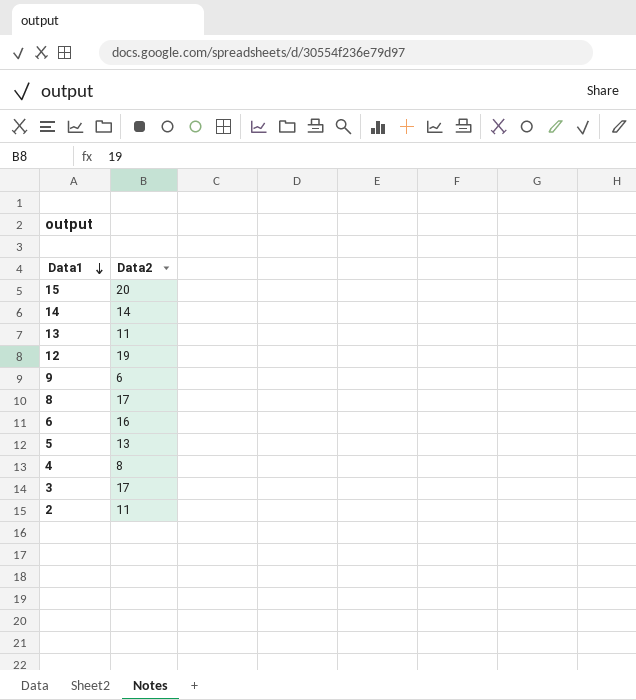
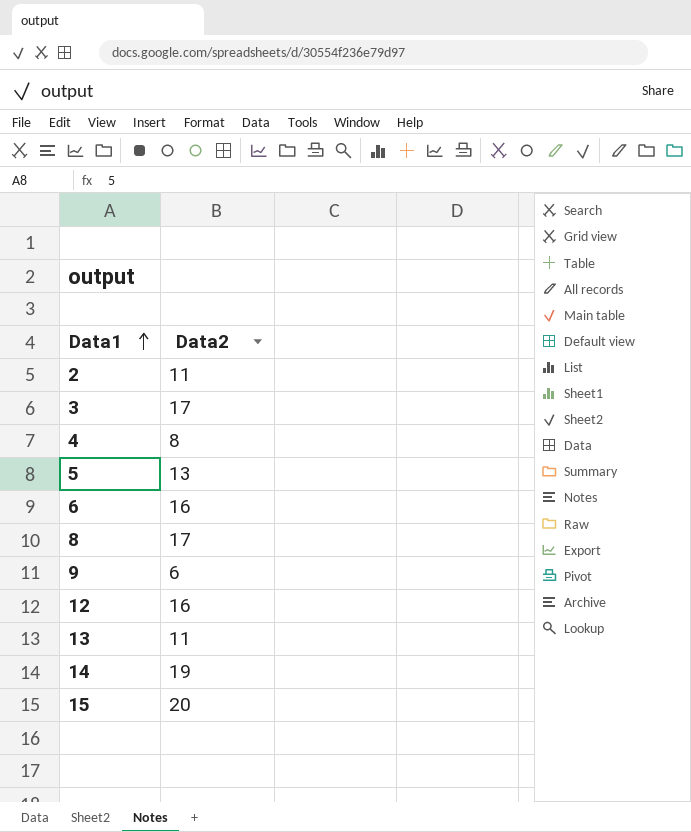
row order: Data1 descending -> Data1 ascending
12 | Data2: 19 -> 16
14 | Data2: 14 -> 19

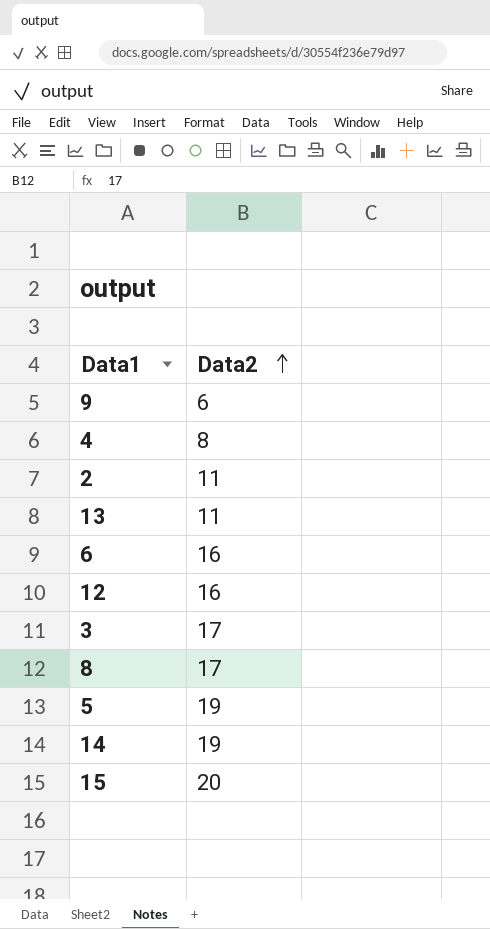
row order: Data1 ascending -> Data2 ascending
5 | Data2: 13 -> 19

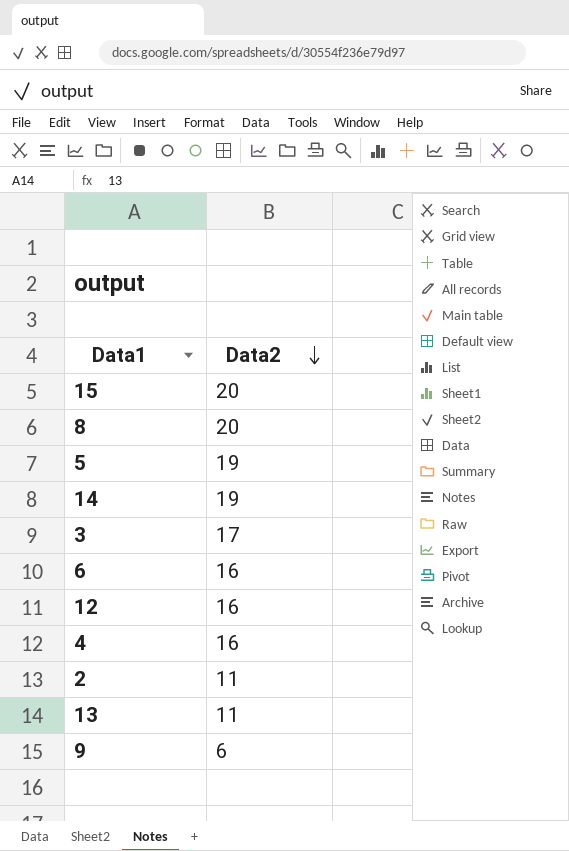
row order: Data2 ascending -> Data2 descending
8 | Data2: 17 -> 20
4 | Data2: 8 -> 16

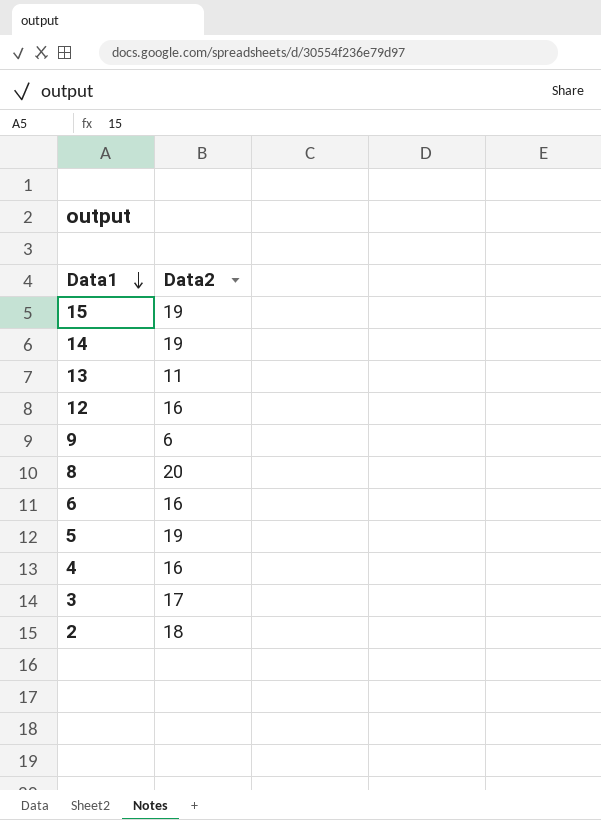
row order: Data2 descending -> Data1 descending
15 | Data2: 20 -> 19
2 | Data2: 11 -> 18

